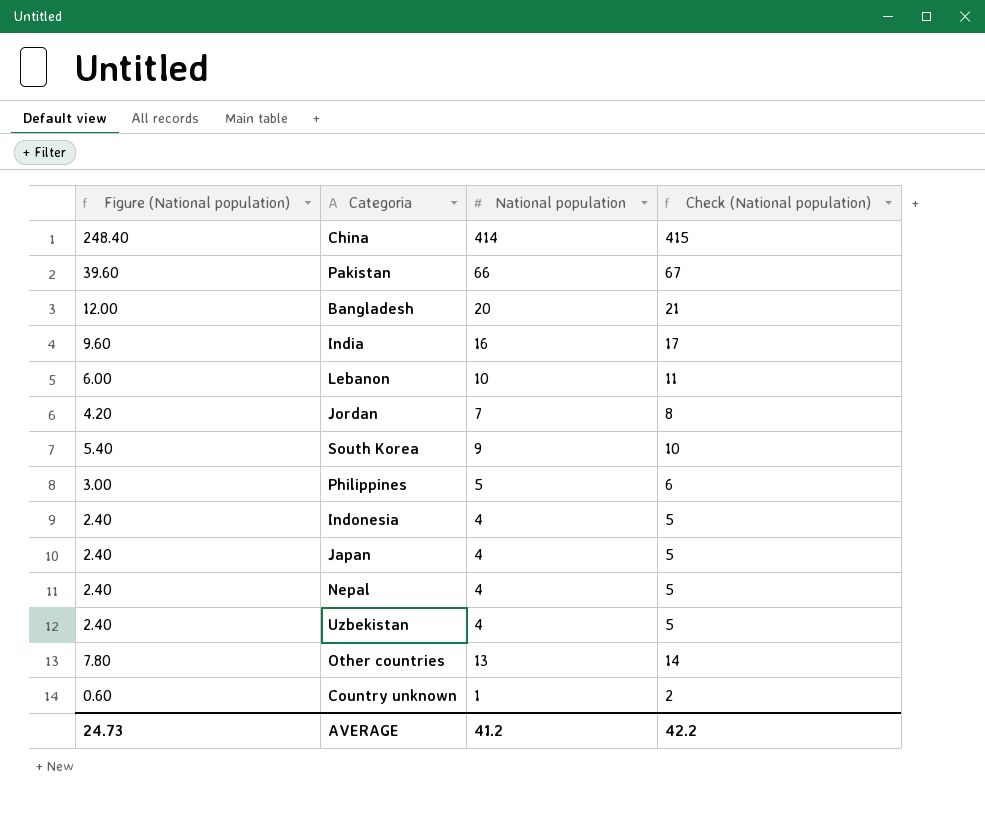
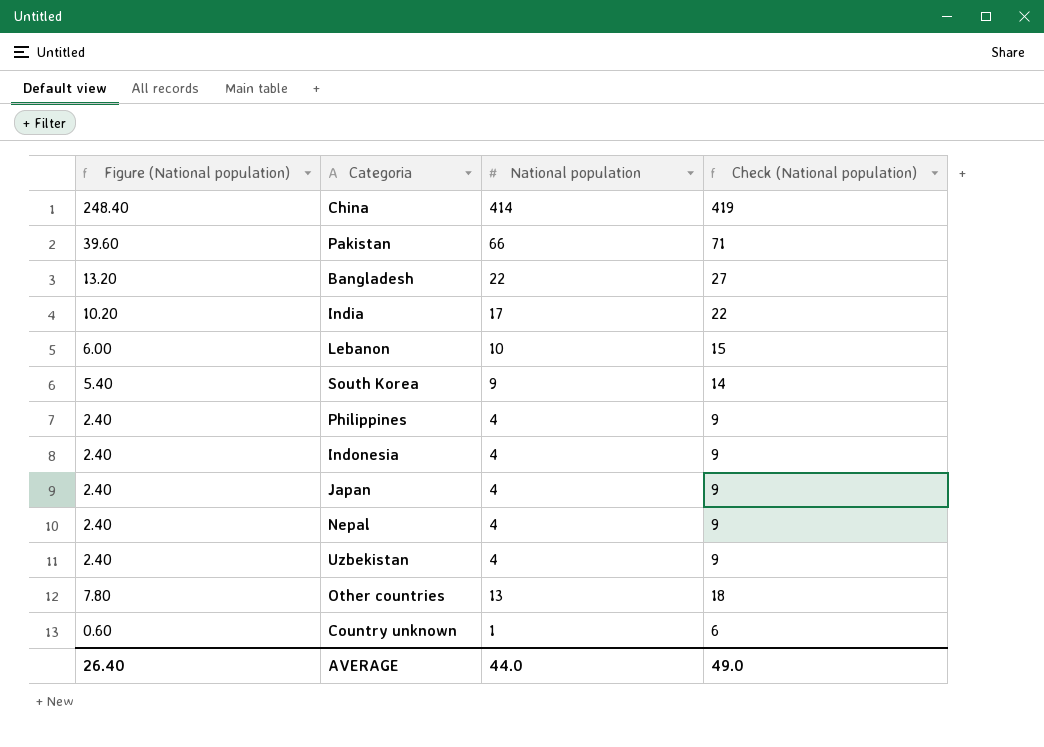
column Check (National population) | formula: [National population] + 1 -> [National population] + 5
row Jordan: 4.20 | 7 | 8 -> none
Bangladesh | Figure (National population): 12.00 -> 13.20
Bangladesh | National population: 20 -> 22
India | Figure (National population): 9.60 -> 10.20
India | National population: 16 -> 17
Philippines | Figure (National population): 3.00 -> 2.40
Philippines | National population: 5 -> 4
AVERAGE | Figure (National population): 24.73 -> 26.40
AVERAGE | National population: 41.2 -> 44.0
AVERAGE | Check (National population): 42.2 -> 49.0

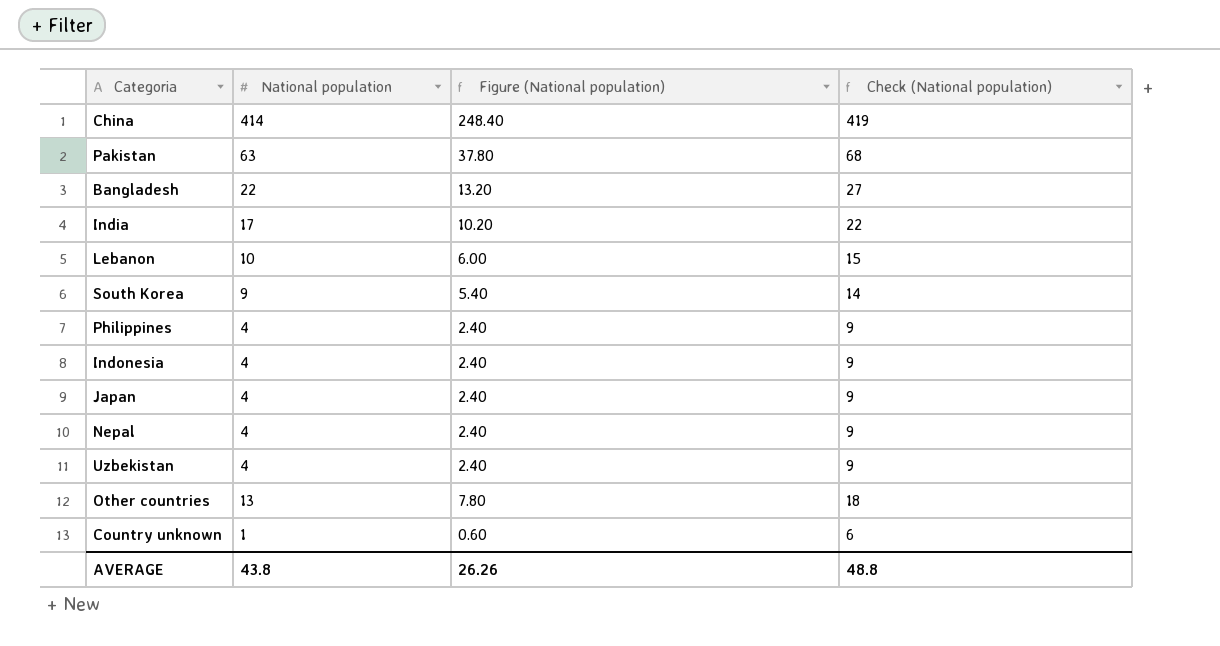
column Figure (National population) | position: 1 -> 3
Pakistan | National population: 66 -> 63
Pakistan | Figure (National population): 39.60 -> 37.80
Pakistan | Check (National population): 71 -> 68
AVERAGE | National population: 44.0 -> 43.8
AVERAGE | Figure (National population): 26.40 -> 26.26
AVERAGE | Check (National population): 49.0 -> 48.8

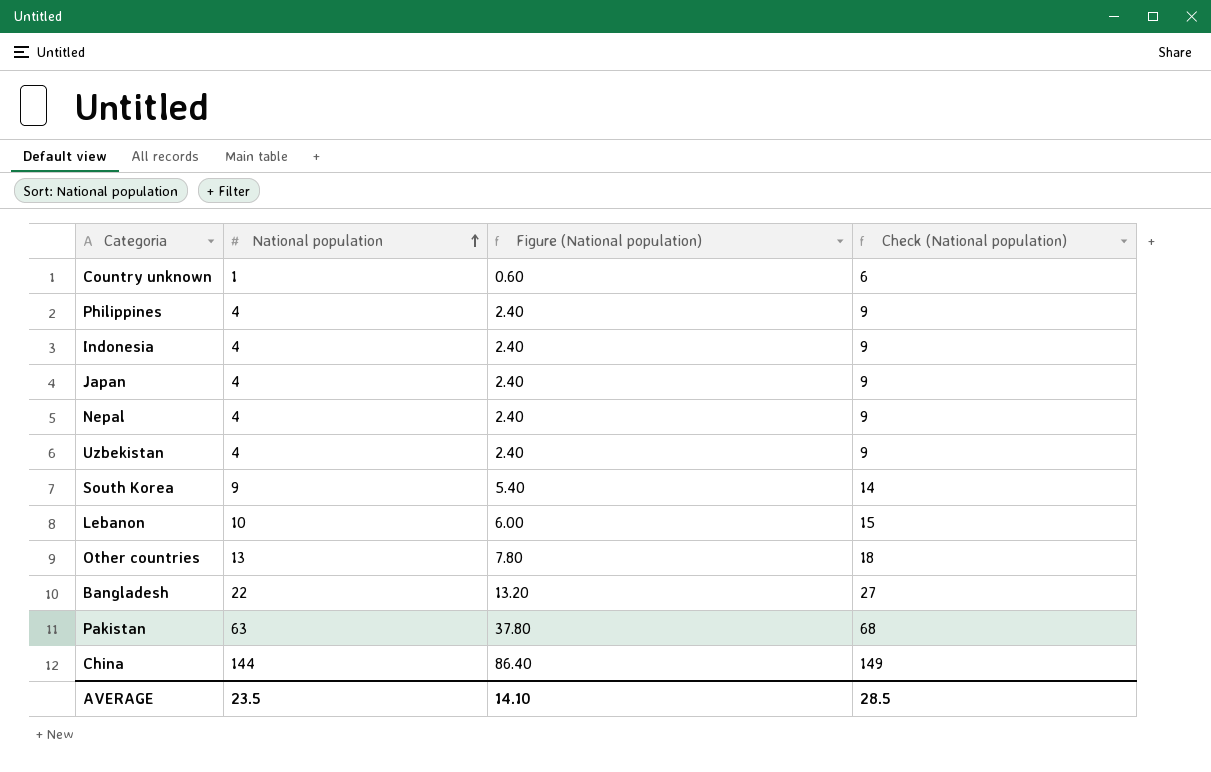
row order: none -> National population ascending
row India: 17 | 10.20 | 22 -> none
China | National population: 414 -> 144
China | Figure (National population): 248.40 -> 86.40
China | Check (National population): 419 -> 149
AVERAGE | National population: 43.8 -> 23.5
AVERAGE | Figure (National population): 26.26 -> 14.10
AVERAGE | Check (National population): 48.8 -> 28.5

